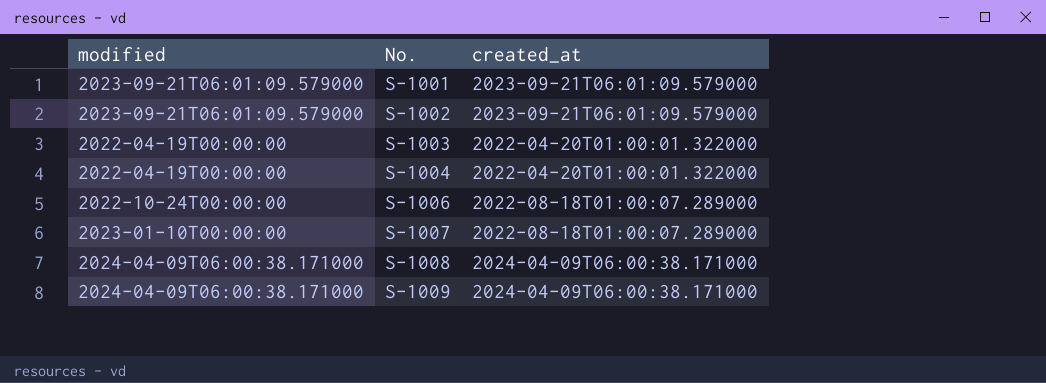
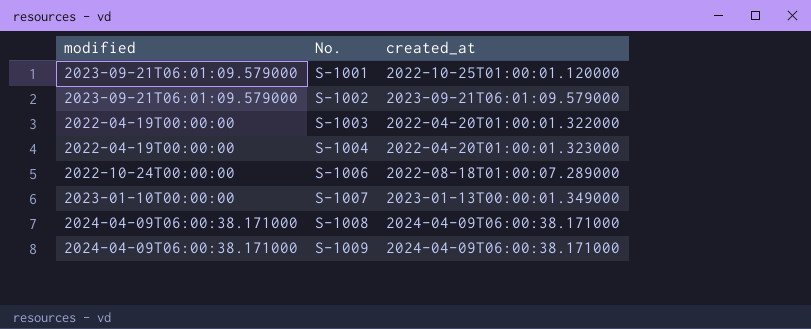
S-1001 | created_at: 2023-09-21T06:01:09.579000 -> 2022-10-25T01:00:01.120000
S-1004 | created_at: 2022-04-20T01:00:01.322000 -> 2022-04-20T01:00:01.323000
S-1007 | created_at: 2022-08-18T01:00:07.289000 -> 2023-01-13T00:00:01.349000

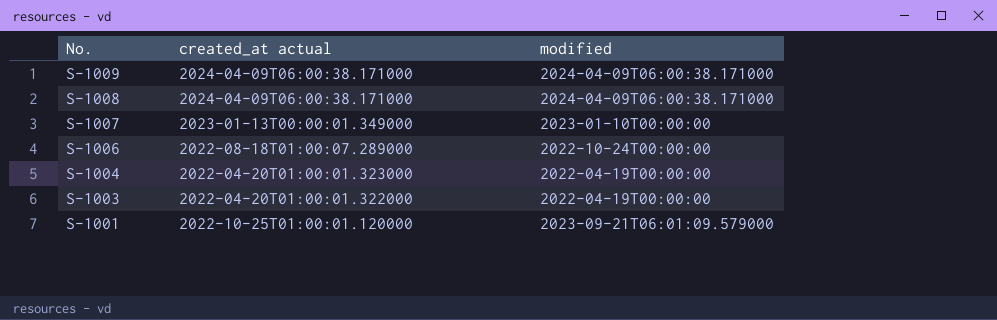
row order: No. ascending -> No. descending
column name: created_at -> created_at actual
column modified | position: 1 -> 3
row S-1002: 2023-09-21T06:01:09.579000 | 2023-09-21T06:01:09.579000 -> none

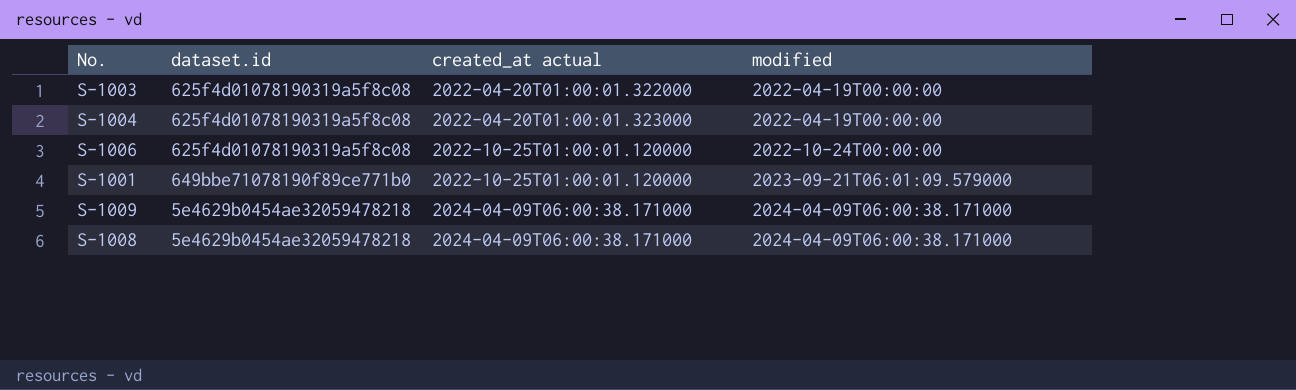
row order: No. descending -> created_at actual ascending
column dataset.id | position: none -> 2
row S-1007: 2023-01-13T00:00:01.349000 | 2023-01-10T00:00:00 -> none
S-1006 | created_at actual: 2022-08-18T01:00:07.289000 -> 2022-10-25T01:00:01.120000

